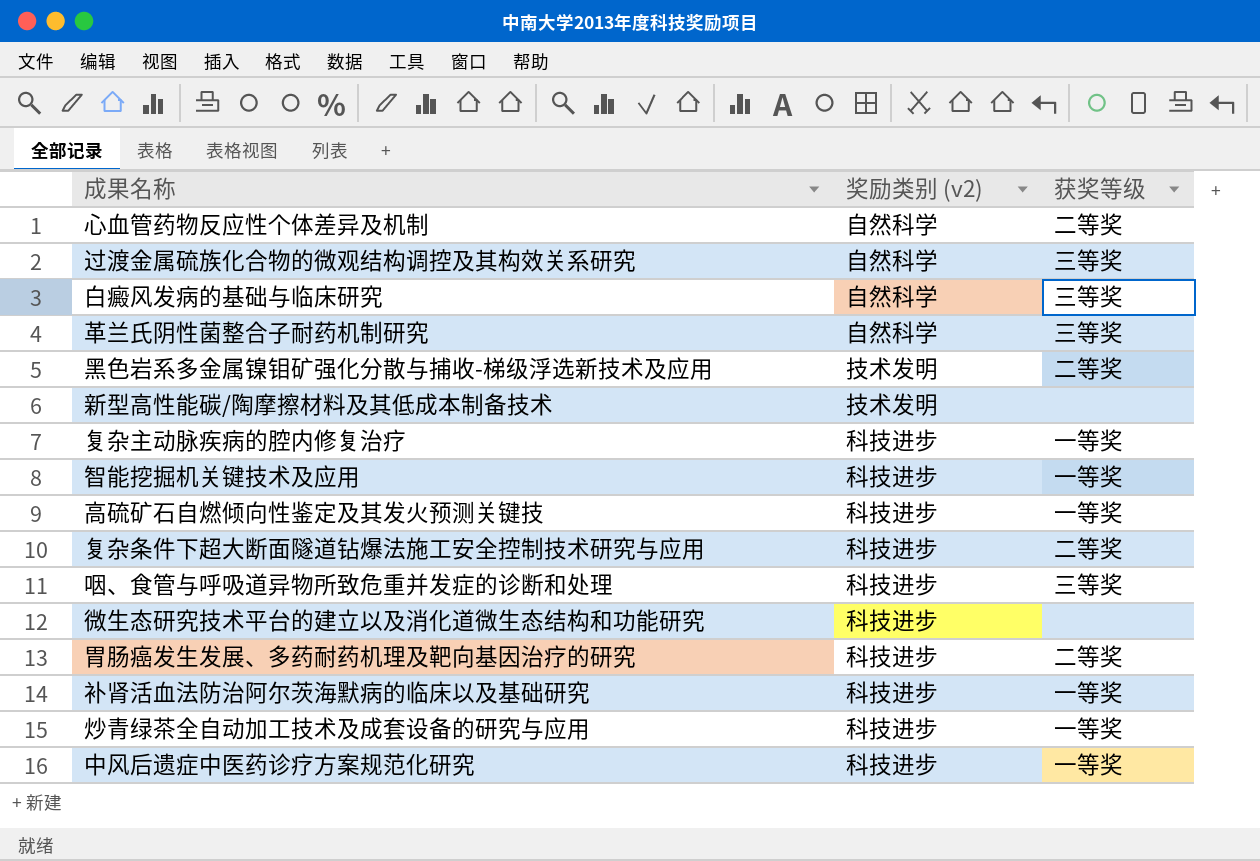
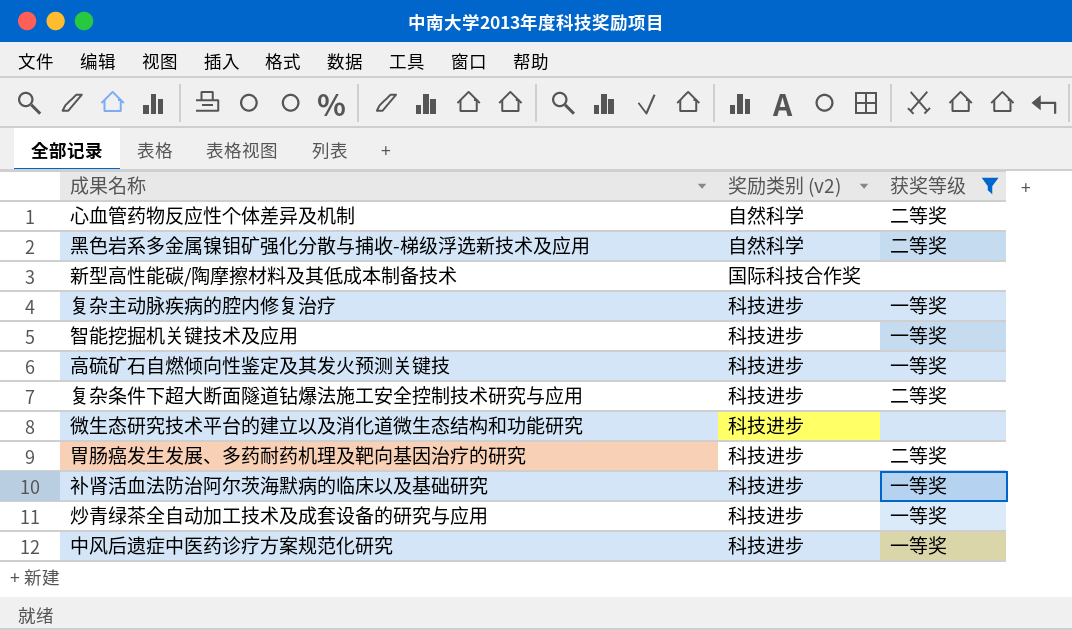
filter: none -> 获奖等级 != 三等奖
黑色岩系多金属镍钼矿强化分散与捕收-梯级浮选新技术及应用 | 奖励类别 (v2): 技术发明 -> 自然科学
新型高性能碳/陶摩擦材料及其低成本制备技术 | 奖励类别 (v2): 技术发明 -> 国际科技合作奖

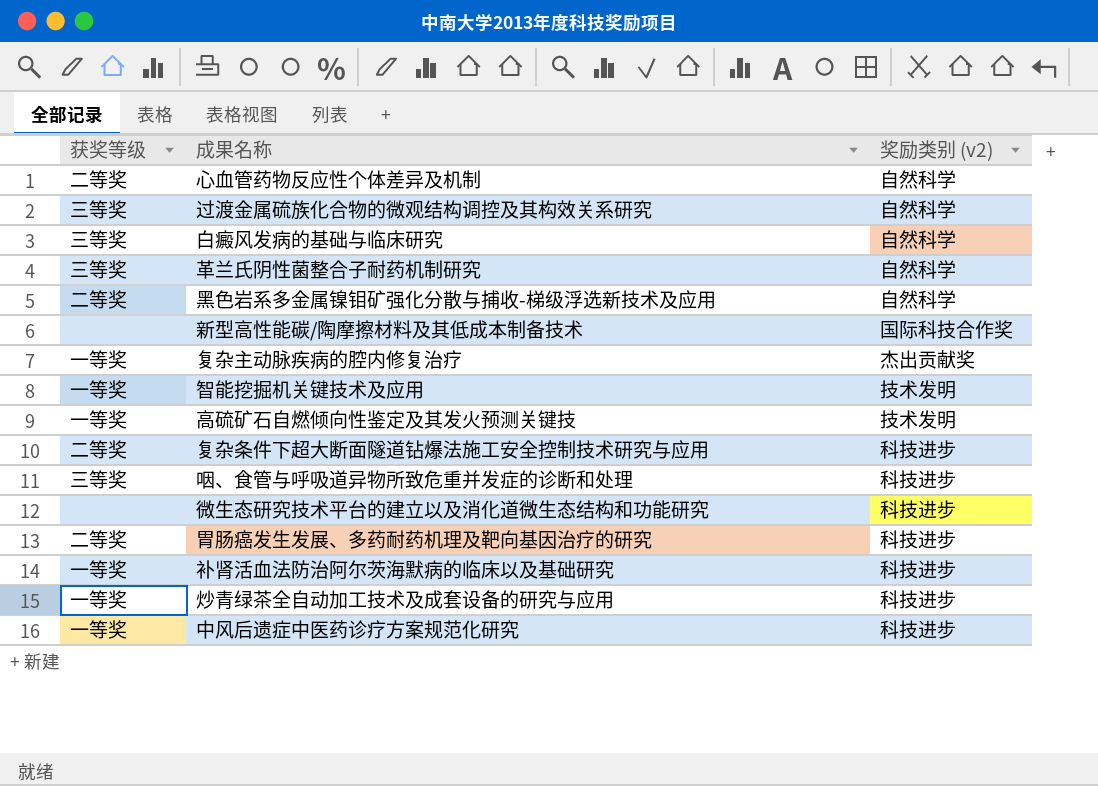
filter: 获奖等级 != 三等奖 -> none
column 获奖等级 | position: 3 -> 1
复杂主动脉疾病的腔内修复治疗 | 奖励类别 (v2): 科技进步 -> 杰出贡献奖
智能挖掘机关键技术及应用 | 奖励类别 (v2): 科技进步 -> 技术发明
高硫矿石自燃倾向性鉴定及其发火预测关键技 | 奖励类别 (v2): 科技进步 -> 技术发明

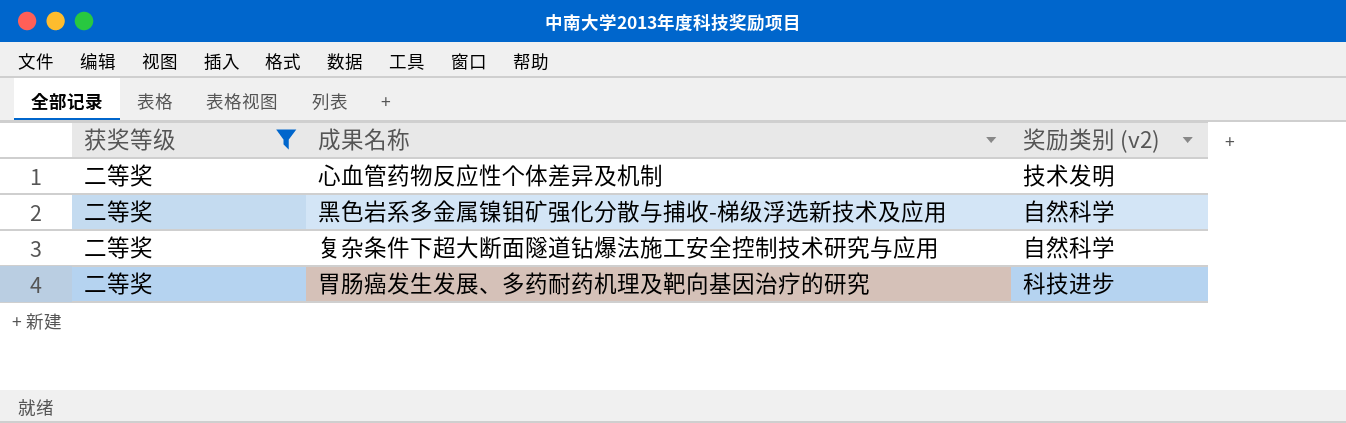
filter: none -> 获奖等级 = 二等奖
心血管药物反应性个体差异及机制 | 奖励类别 (v2): 自然科学 -> 技术发明
复杂条件下超大断面隧道钻爆法施工安全控制技术研究与应用 | 奖励类别 (v2): 科技进步 -> 自然科学

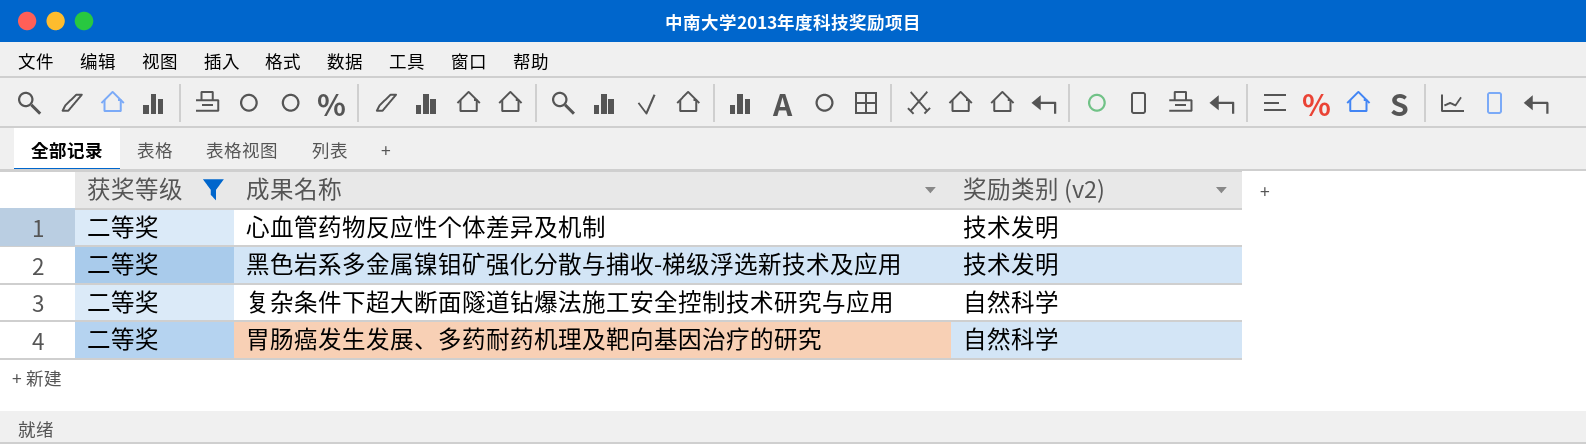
黑色岩系多金属镍钼矿强化分散与捕收-梯级浮选新技术及应用 | 奖励类别 (v2): 自然科学 -> 技术发明
胃肠癌发生发展、多药耐药机理及靶向基因治疗的研究 | 奖励类别 (v2): 科技进步 -> 自然科学

